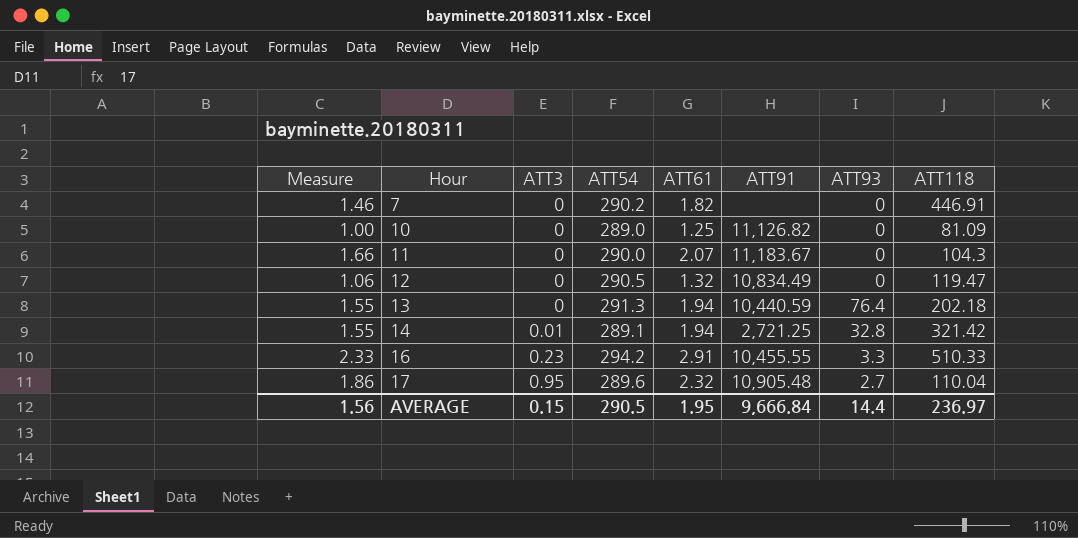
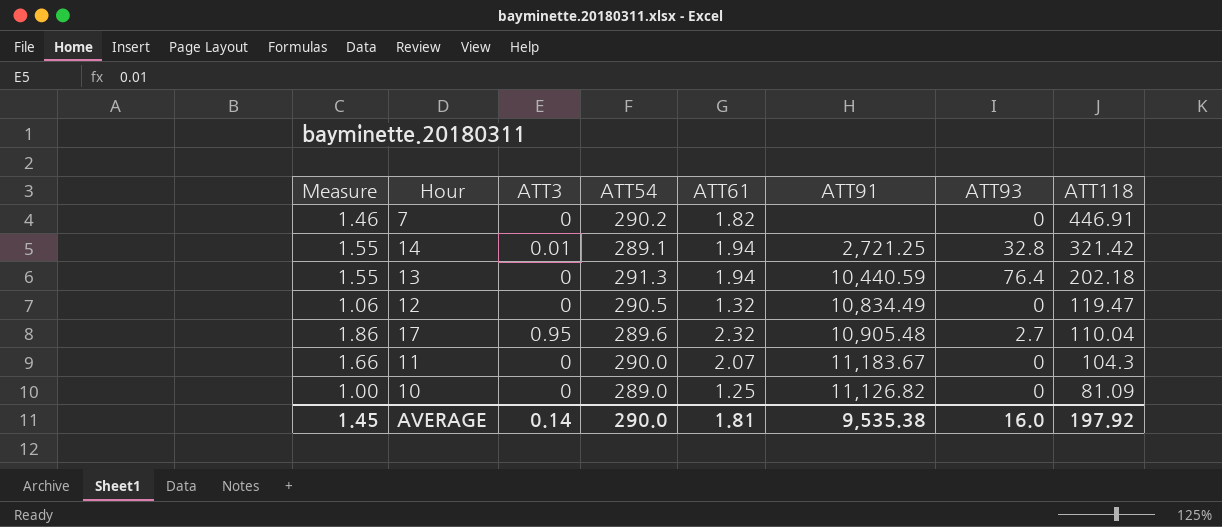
row order: Hour ascending -> ATT118 descending
row 16: 2.33 | 0.23 | 294.2 | 2.91 | 10,455.55 | 3.3 | 510.33 -> none
AVERAGE | Measure: 1.56 -> 1.45
AVERAGE | ATT3: 0.15 -> 0.14
AVERAGE | ATT54: 290.5 -> 290.0
AVERAGE | ATT61: 1.95 -> 1.81
AVERAGE | ATT91: 9,666.84 -> 9,535.38
AVERAGE | ATT93: 14.4 -> 16.0
AVERAGE | ATT118: 236.97 -> 197.92

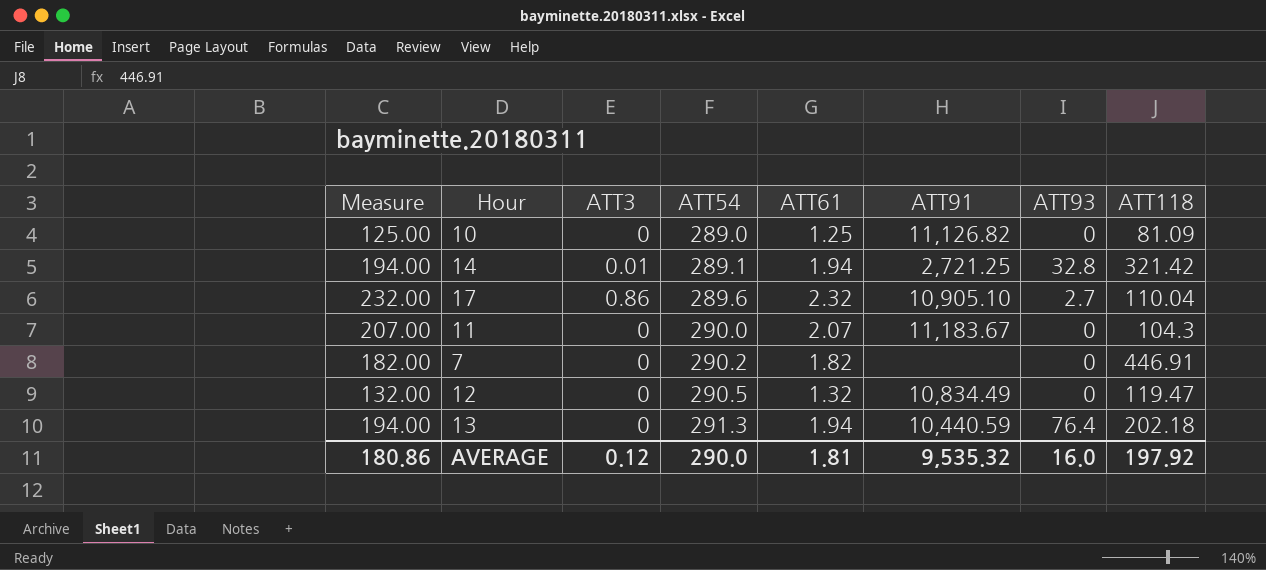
row order: ATT118 descending -> ATT54 ascending
column Measure | formula: [ATT61] * 0.8 -> [ATT61] * 100
17 | ATT3: 0.95 -> 0.86
17 | ATT91: 10,905.48 -> 10,905.10
AVERAGE | Measure: 1.45 -> 180.86
AVERAGE | ATT3: 0.14 -> 0.12
AVERAGE | ATT91: 9,535.38 -> 9,535.32

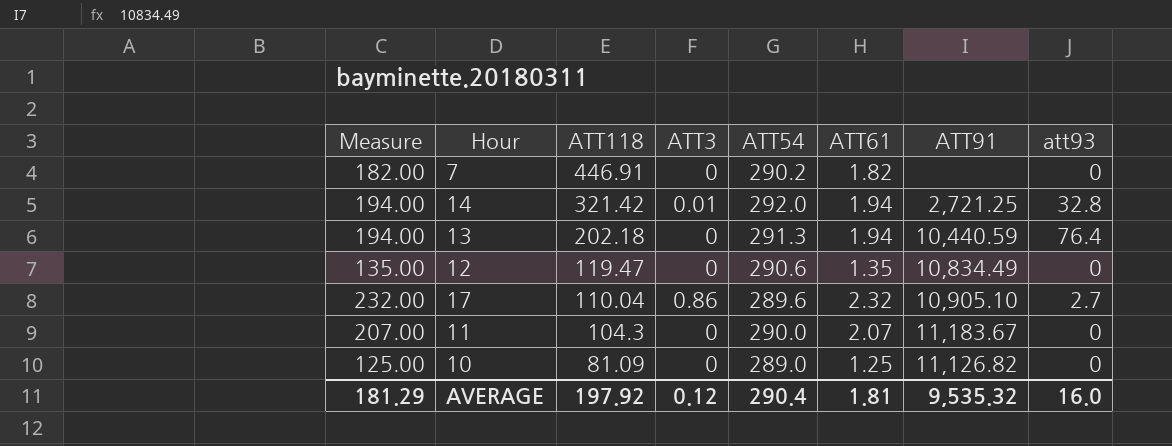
row order: ATT54 ascending -> ATT118 descending
column ATT118 | position: 8 -> 3
column name: ATT93 -> att93
14 | ATT54: 289.1 -> 292.0
12 | Measure: 132.00 -> 135.00
12 | ATT54: 290.5 -> 290.6
12 | ATT61: 1.32 -> 1.35
AVERAGE | Measure: 180.86 -> 181.29
AVERAGE | ATT54: 290.0 -> 290.4

